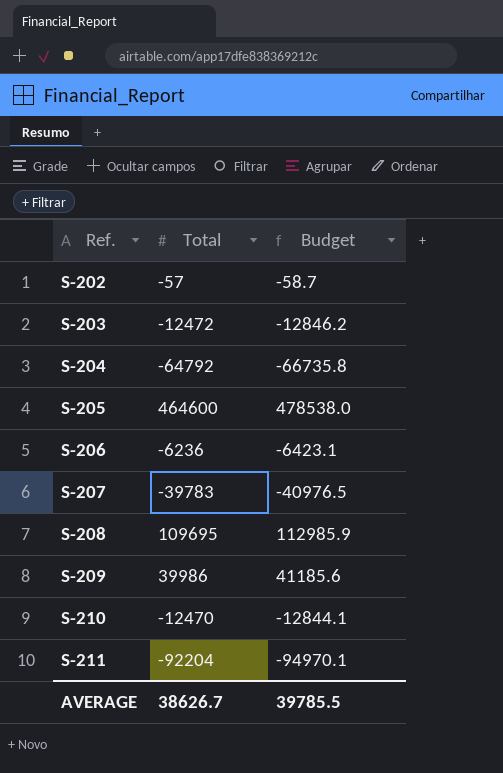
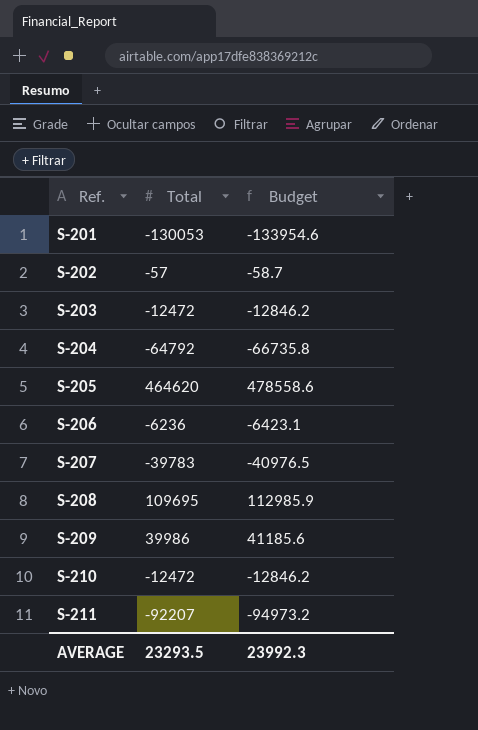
row S-201: none -> -130053 | -133954.6
S-205 | Total: 464600 -> 464620
S-205 | Budget: 478538.0 -> 478558.6
S-210 | Total: -12470 -> -12472
S-210 | Budget: -12844.1 -> -12846.2
S-211 | Total: -92204 -> -92207
S-211 | Budget: -94970.1 -> -94973.2
AVERAGE | Total: 38626.7 -> 23293.5
AVERAGE | Budget: 39785.5 -> 23992.3

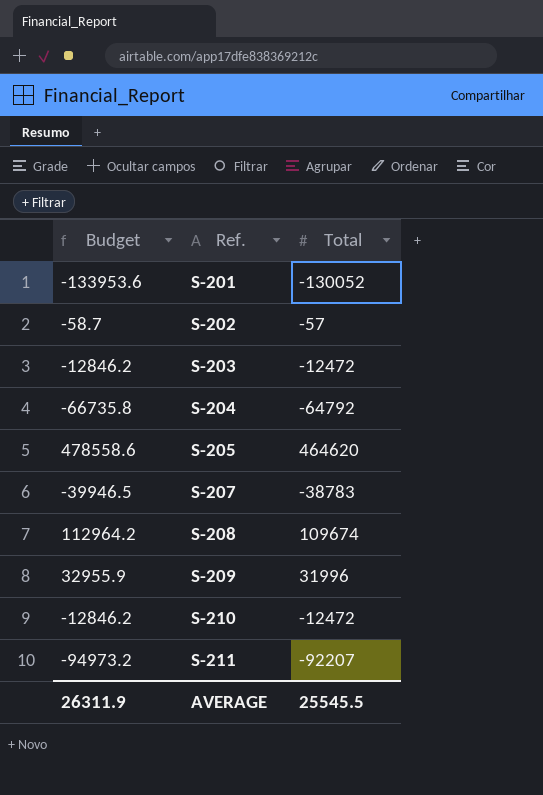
column Budget | position: 3 -> 1
row S-206: -6236 | -6423.1 -> none
S-201 | Budget: -133954.6 -> -133953.6
S-201 | Total: -130053 -> -130052
S-207 | Budget: -40976.5 -> -39946.5
S-207 | Total: -39783 -> -38783
S-208 | Budget: 112985.9 -> 112964.2
S-208 | Total: 109695 -> 109674
S-209 | Budget: 41185.6 -> 32955.9
S-209 | Total: 39986 -> 31996
AVERAGE | Budget: 23992.3 -> 26311.9
AVERAGE | Total: 23293.5 -> 25545.5

